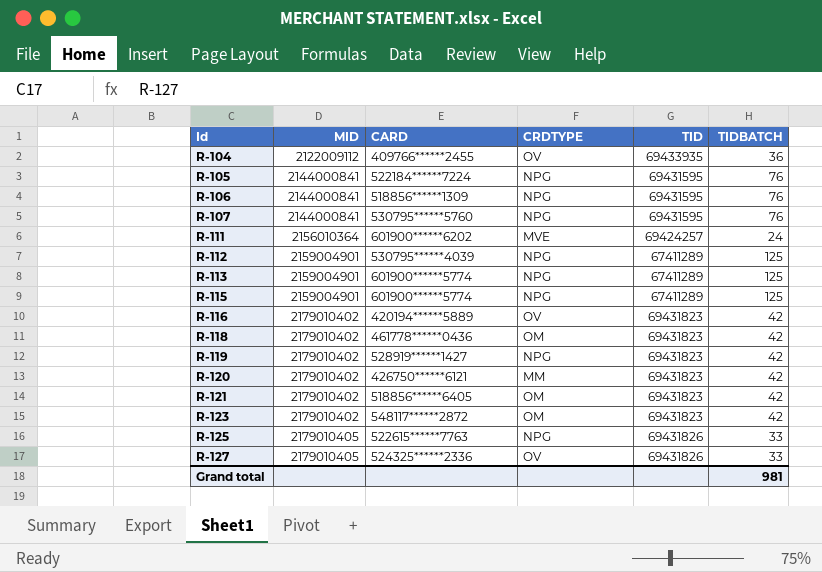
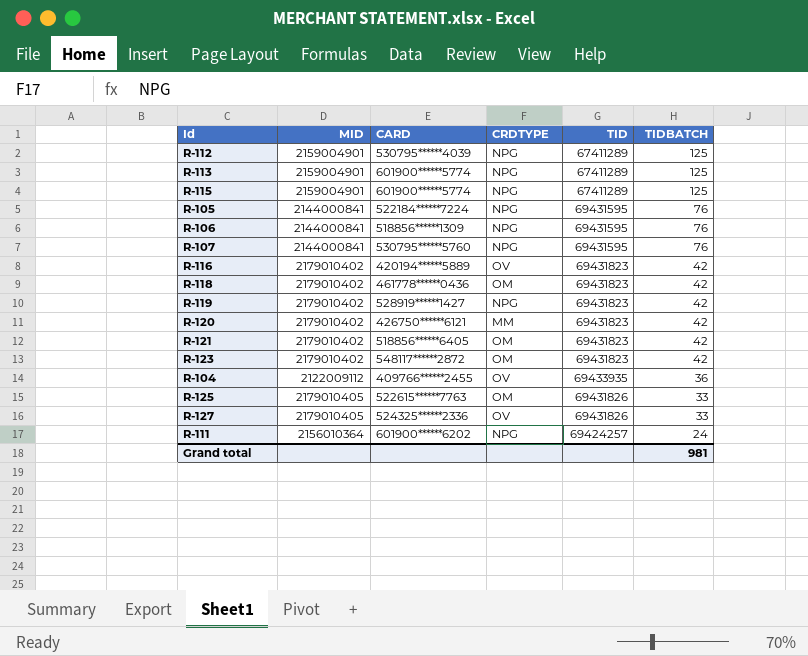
row order: Id ascending -> TIDBATCH descending
R-125 | CRDTYPE: NPG -> OM
R-111 | CRDTYPE: MVE -> NPG

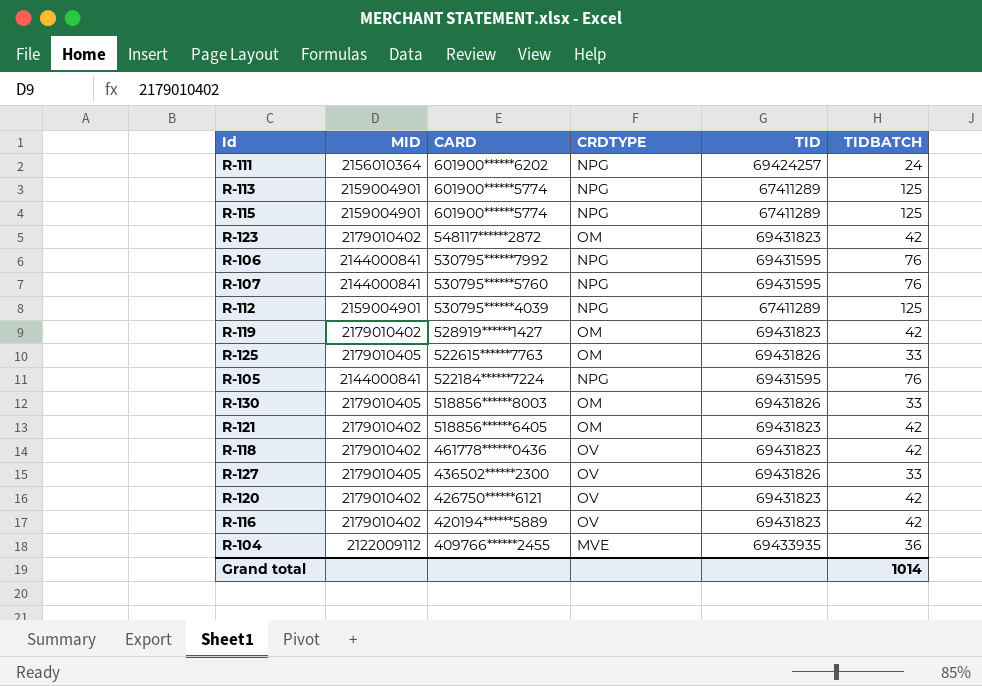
row order: TIDBATCH descending -> CARD descending
R-106 | CARD: 518856******1309 -> 530795******7992
R-119 | CRDTYPE: NPG -> OM
row R-130: none -> 2179010405 | 518856******8003 | OM | 69431826 | 33
R-118 | CRDTYPE: OM -> OV
R-127 | CARD: 524325******2336 -> 436502******2300
R-120 | CRDTYPE: MM -> OV
R-104 | CRDTYPE: OV -> MVE
Grand total | TIDBATCH: 981 -> 1014

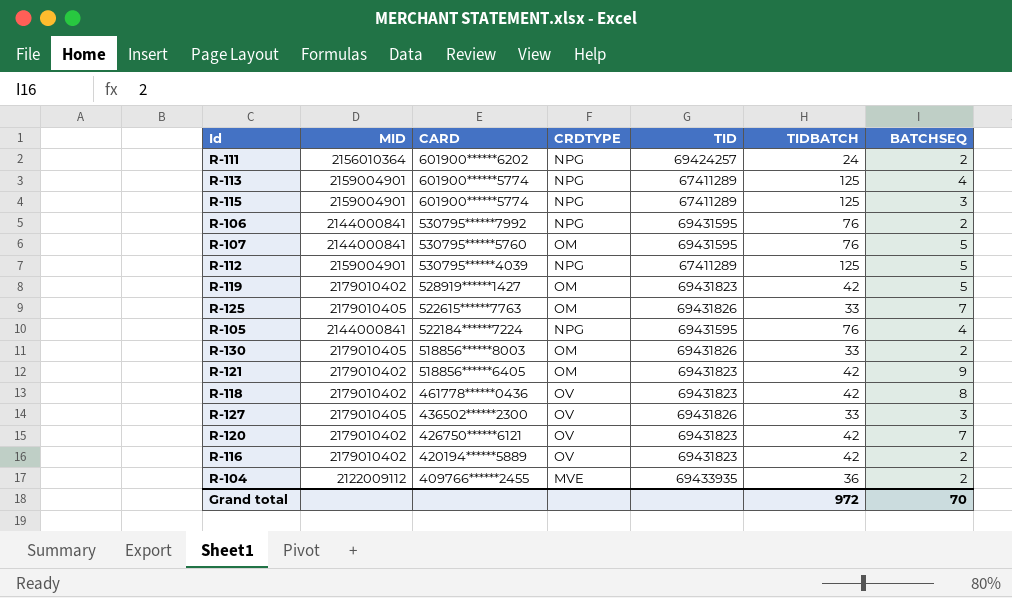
column BATCHSEQ | position: none -> 7
row R-123: 2179010402 | 548117******2872 | OM | 69431823 | 42 -> none
R-107 | CRDTYPE: NPG -> OM
Grand total | TIDBATCH: 1014 -> 972

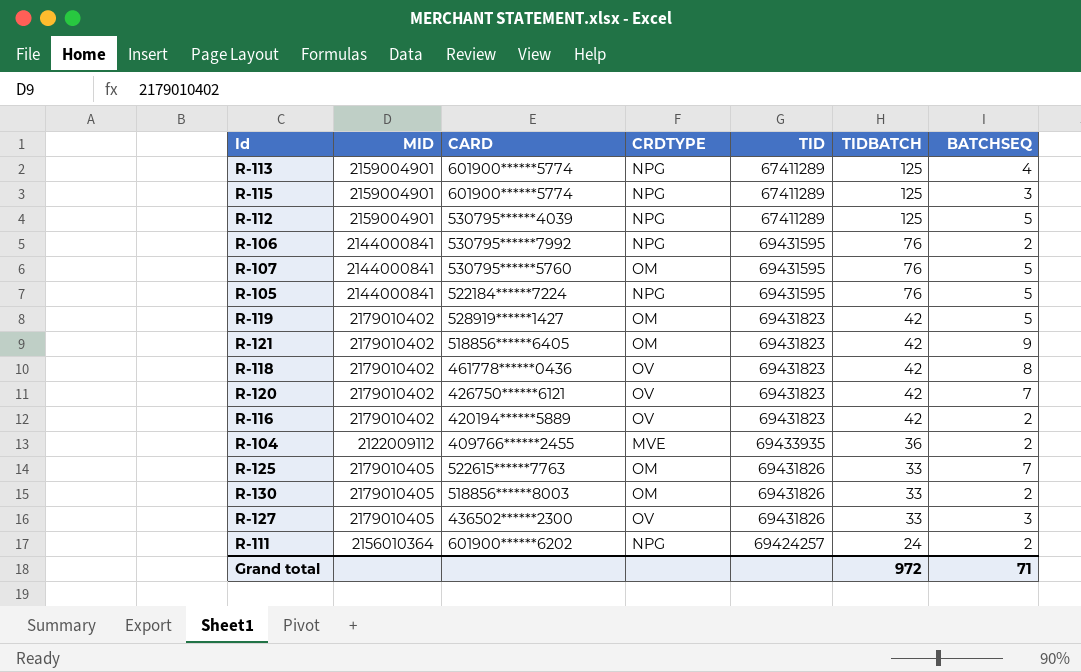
row order: CARD descending -> TIDBATCH descending
R-105 | BATCHSEQ: 4 -> 5
Grand total | BATCHSEQ: 70 -> 71

